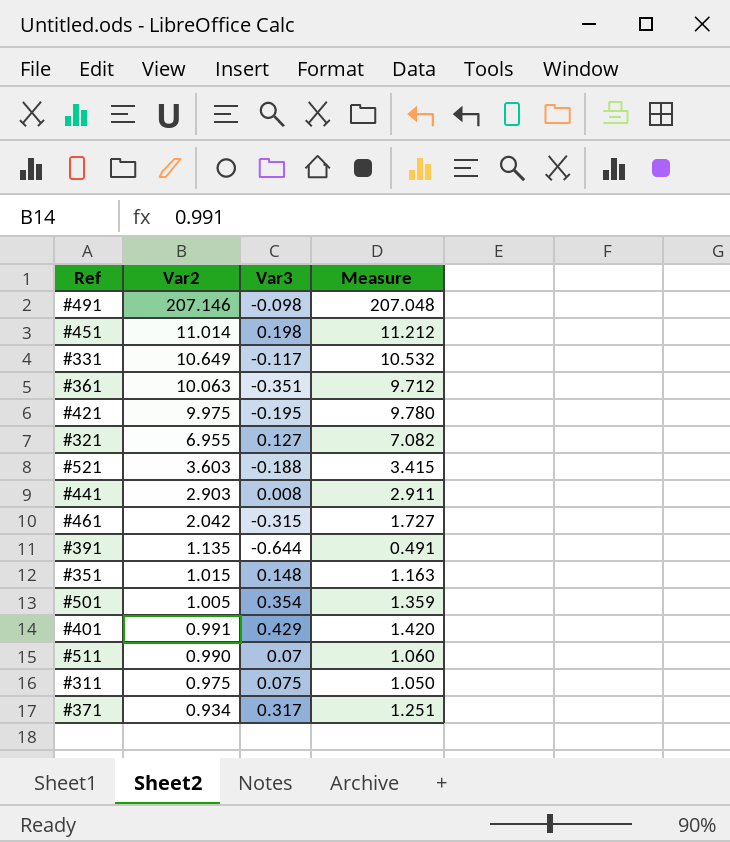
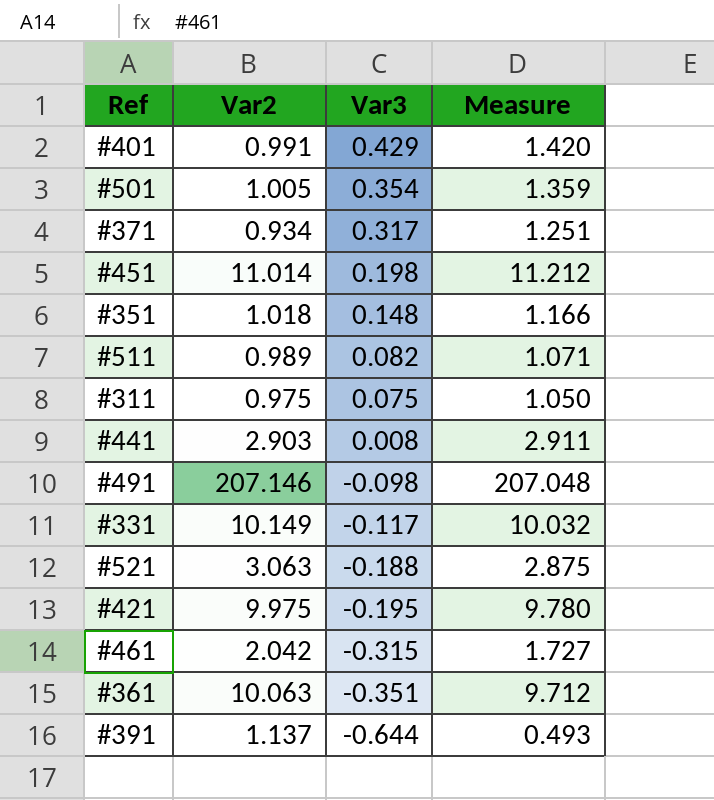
row order: Var2 descending -> Var3 descending
row #321: 6.955 | 0.127 | 7.082 -> none
#351 | Var2: 1.015 -> 1.018
#351 | Measure: 1.163 -> 1.166
#511 | Var2: 0.990 -> 0.989
#511 | Var3: 0.07 -> 0.082
#511 | Measure: 1.060 -> 1.071
#331 | Var2: 10.649 -> 10.149
#331 | Measure: 10.532 -> 10.032
#521 | Var2: 3.603 -> 3.063
#521 | Measure: 3.415 -> 2.875
#391 | Var2: 1.135 -> 1.137
#391 | Measure: 0.491 -> 0.493

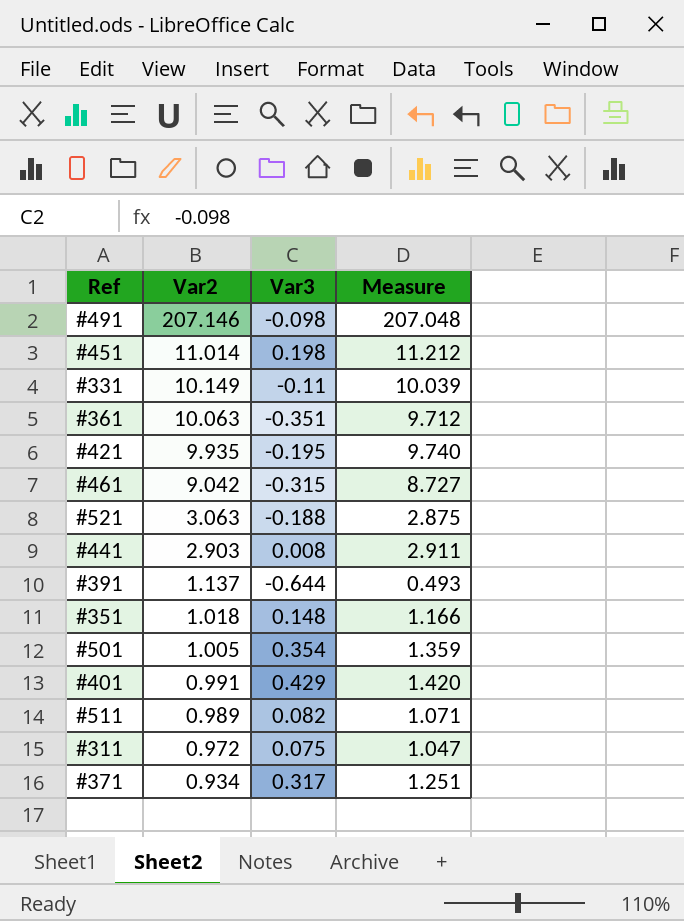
row order: Var3 descending -> Var2 descending
#331 | Var3: -0.117 -> -0.11
#331 | Measure: 10.032 -> 10.039
#421 | Var2: 9.975 -> 9.935
#421 | Measure: 9.780 -> 9.740
#461 | Var2: 2.042 -> 9.042
#461 | Measure: 1.727 -> 8.727
#311 | Var2: 0.975 -> 0.972
#311 | Measure: 1.050 -> 1.047

